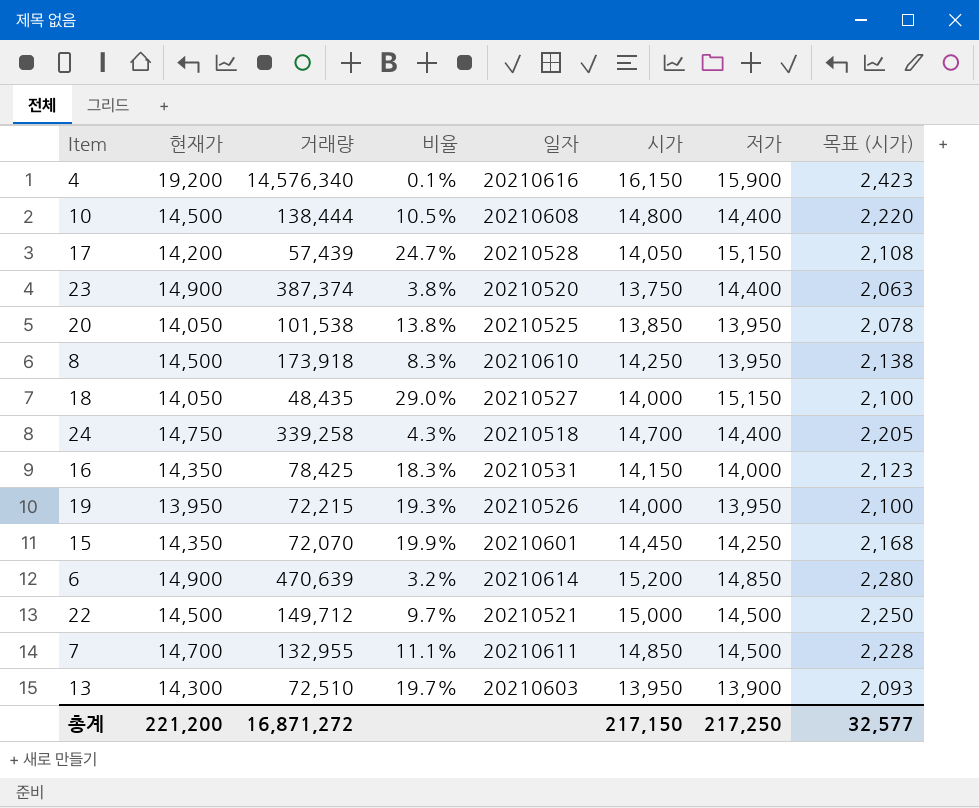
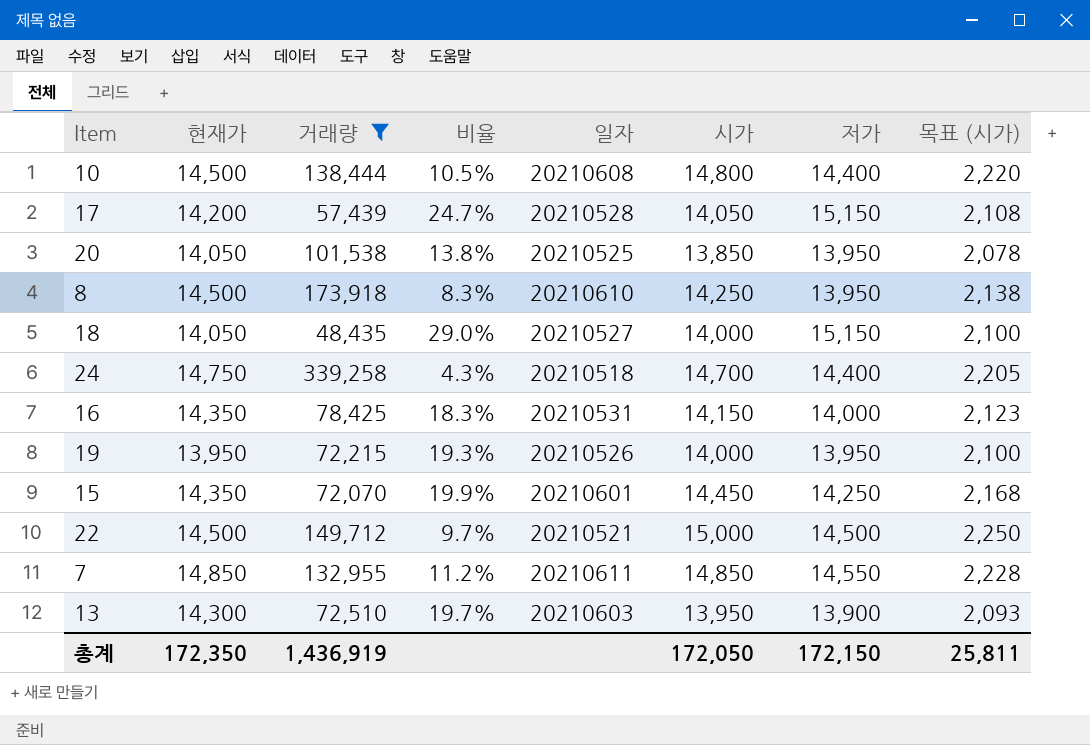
filter: none -> 거래량 <= 339,258
7 | 현재가: 14,700 -> 14,850
7 | 비율: 11.1% -> 11.2%
7 | 저가: 14,500 -> 14,550
총계 | 현재가: 221,200 -> 172,350
총계 | 거래량: 16,871,272 -> 1,436,919
총계 | 시가: 217,150 -> 172,050
총계 | 저가: 217,250 -> 172,150
총계 | 목표 (시가): 32,577 -> 25,811

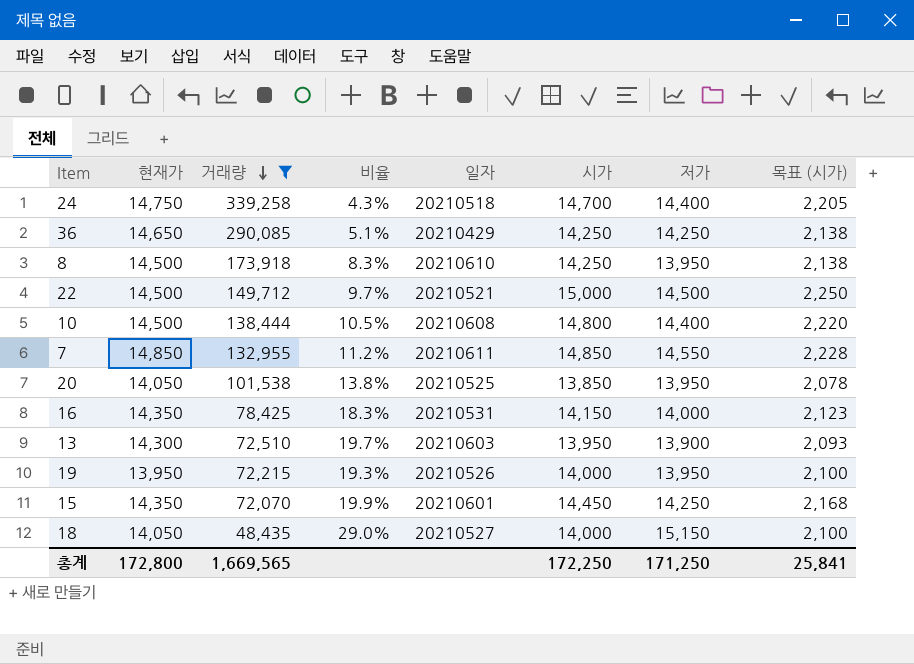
row order: none -> 거래량 descending
row 17: 14,200 | 57,439 | 24.7% | 20210528 | 14,050 | 15,150 | 2,108 -> none
row 36: none -> 14,650 | 290,085 | 5.1% | 20210429 | 14,250 | 14,250 | 2,138
총계 | 현재가: 172,350 -> 172,800
총계 | 거래량: 1,436,919 -> 1,669,565
총계 | 시가: 172,050 -> 172,250
총계 | 저가: 172,150 -> 171,250
총계 | 목표 (시가): 25,811 -> 25,841

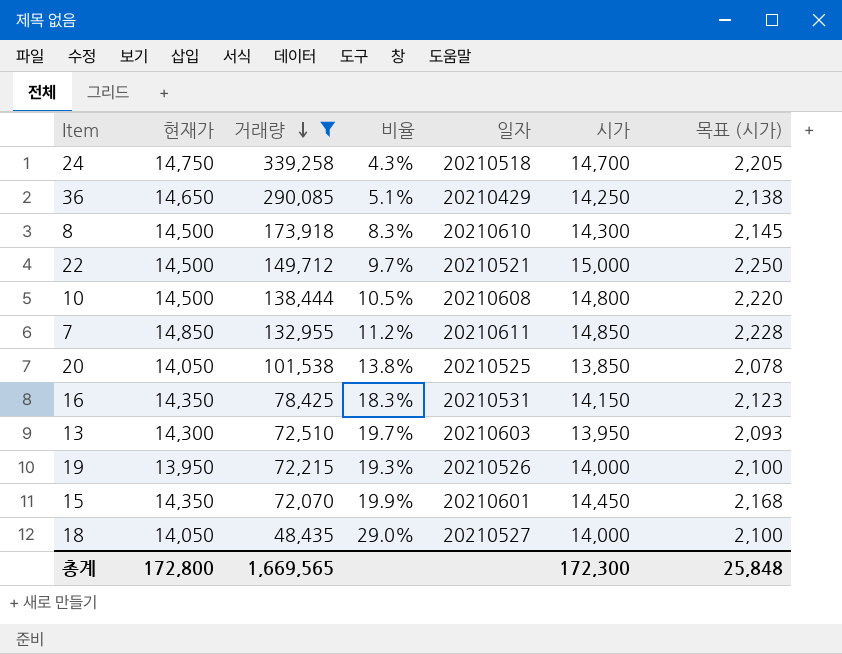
column 저가 | position: 7 -> none
8 | 시가: 14,250 -> 14,300
8 | 목표 (시가): 2,138 -> 2,145
총계 | 시가: 172,250 -> 172,300
총계 | 목표 (시가): 25,841 -> 25,848

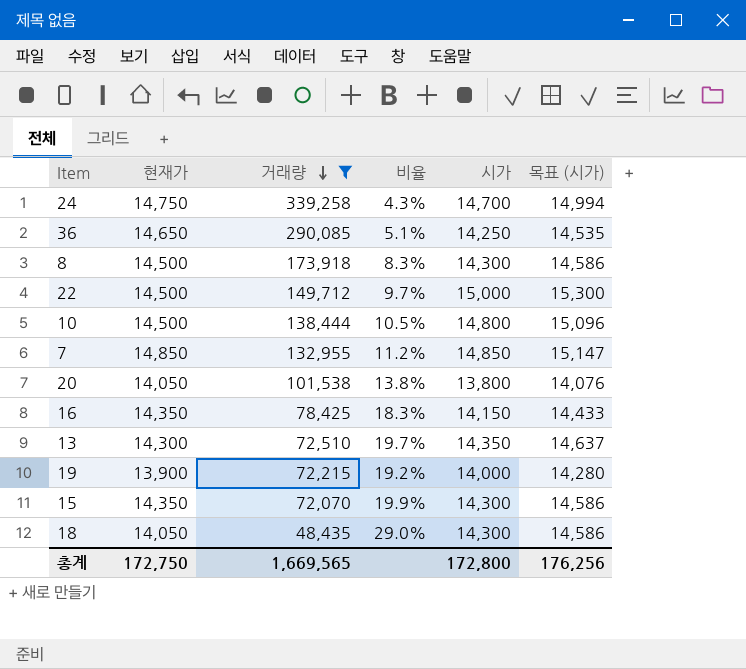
column 일자 | position: 5 -> none
column 목표 (시가) | formula: [시가] * 0.15 -> [시가] * 1.02
20 | 시가: 13,850 -> 13,800
13 | 시가: 13,950 -> 14,350
19 | 현재가: 13,950 -> 13,900
19 | 비율: 19.3% -> 19.2%
15 | 시가: 14,450 -> 14,300
18 | 시가: 14,000 -> 14,300
총계 | 현재가: 172,800 -> 172,750
총계 | 시가: 172,300 -> 172,800
총계 | 목표 (시가): 25,848 -> 176,256

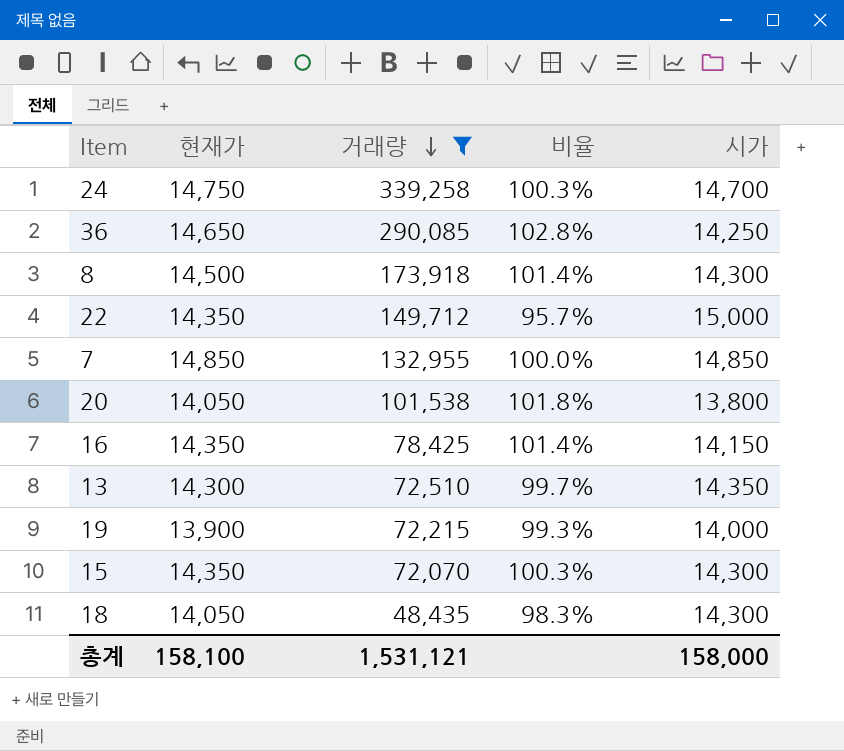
column 목표 (시가) | formula: [시가] * 1.02 -> none
column 비율 | formula: [현재가] / [거래량] -> [현재가] / [시가]
row 10: 14,500 | 138,444 | 10.5% | 14,800 | 15,096 -> none
22 | 현재가: 14,500 -> 14,350
총계 | 현재가: 172,750 -> 158,100
총계 | 거래량: 1,669,565 -> 1,531,121
총계 | 시가: 172,800 -> 158,000

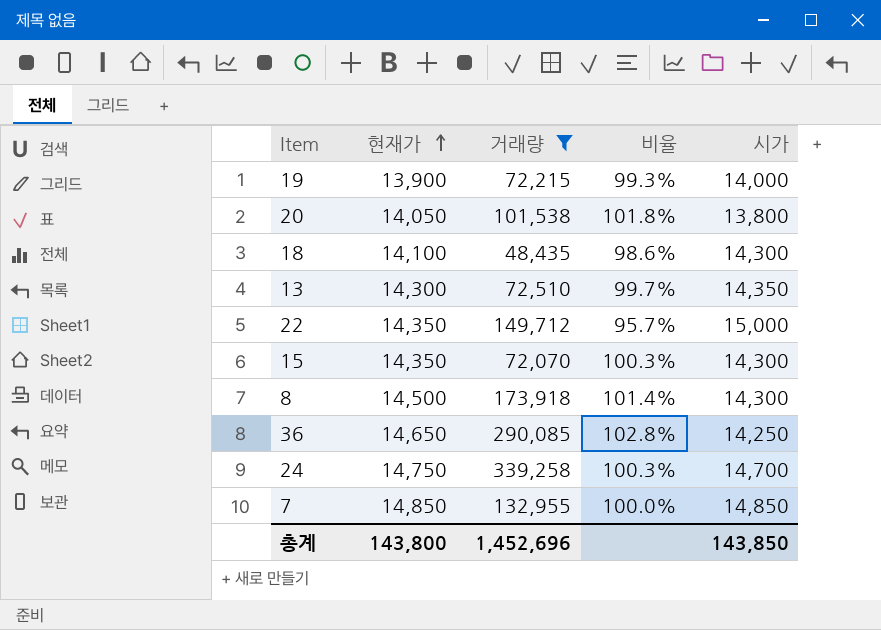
row order: 거래량 descending -> 현재가 ascending
row 16: 14,350 | 78,425 | 101.4% | 14,150 -> none
18 | 현재가: 14,050 -> 14,100
18 | 비율: 98.3% -> 98.6%
총계 | 현재가: 158,100 -> 143,800
총계 | 거래량: 1,531,121 -> 1,452,696
총계 | 시가: 158,000 -> 143,850

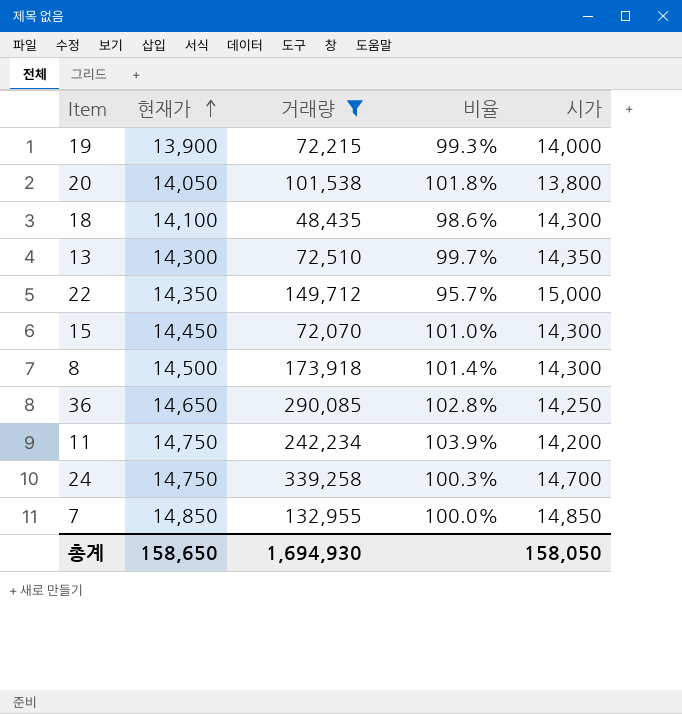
15 | 현재가: 14,350 -> 14,450
15 | 비율: 100.3% -> 101.0%
row 11: none -> 14,750 | 242,234 | 103.9% | 14,200
총계 | 현재가: 143,800 -> 158,650
총계 | 거래량: 1,452,696 -> 1,694,930
총계 | 시가: 143,850 -> 158,050

